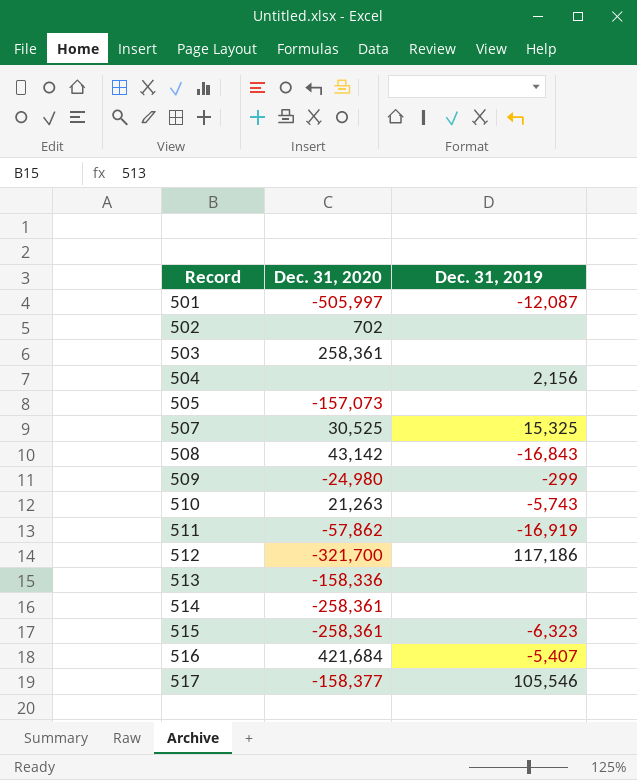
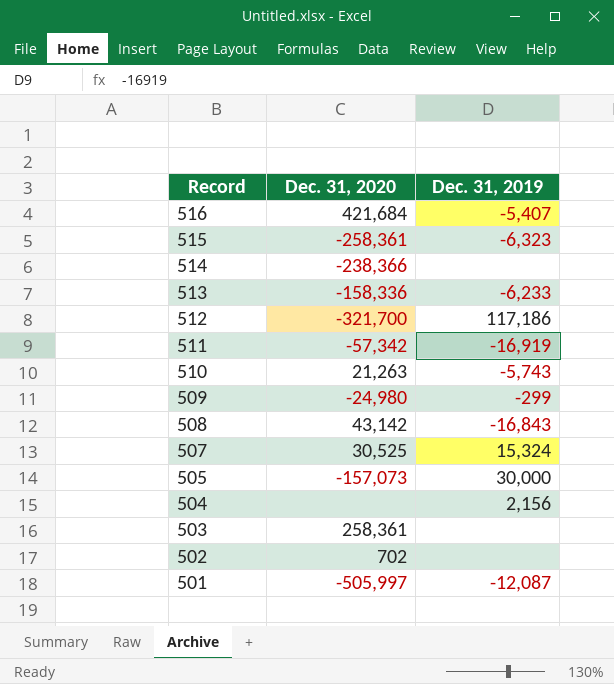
row order: Record ascending -> Record descending
row 517: -158,377 | 105,546 -> none
514 | Dec. 31, 2020: -258,361 -> -238,366
513 | Dec. 31, 2019: none -> -6,233
511 | Dec. 31, 2020: -57,862 -> -57,342
507 | Dec. 31, 2019: 15,325 -> 15,324
505 | Dec. 31, 2019: none -> 30,000

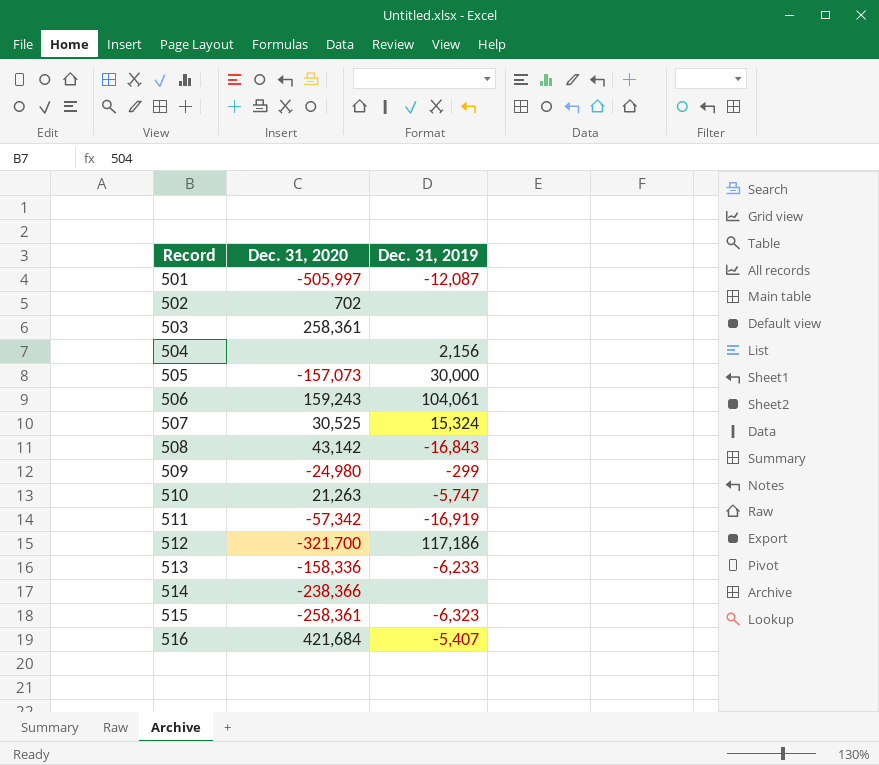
row order: Record descending -> Record ascending
row 506: none -> 159,243 | 104,061
510 | Dec. 31, 2019: -5,743 -> -5,747

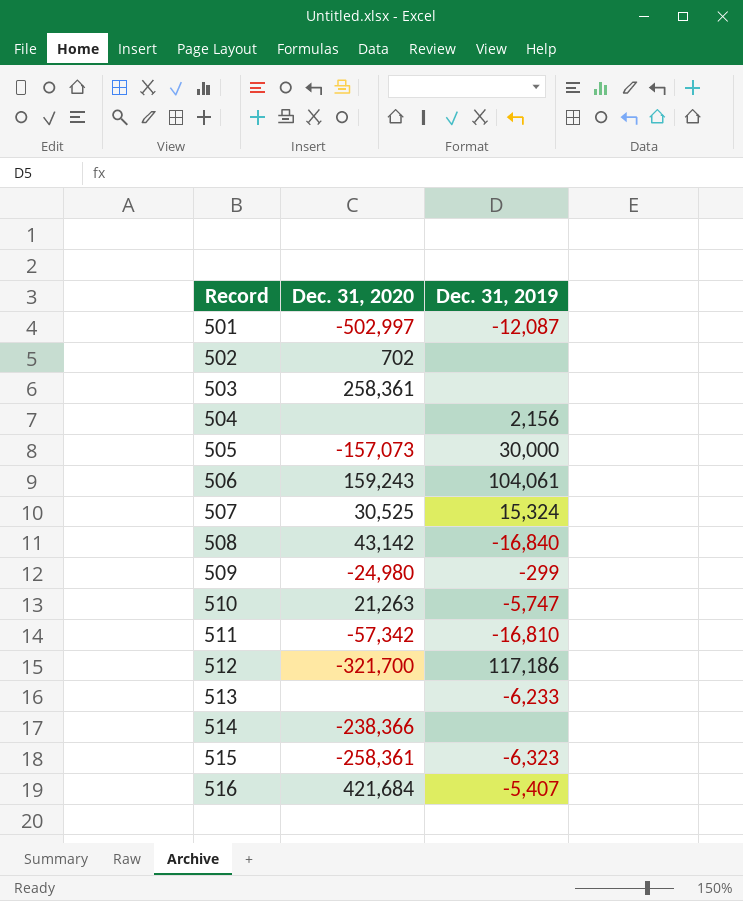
501 | Dec. 31, 2020: -505,997 -> -502,997
508 | Dec. 31, 2019: -16,843 -> -16,840
511 | Dec. 31, 2019: -16,919 -> -16,810
513 | Dec. 31, 2020: -158,336 -> none

